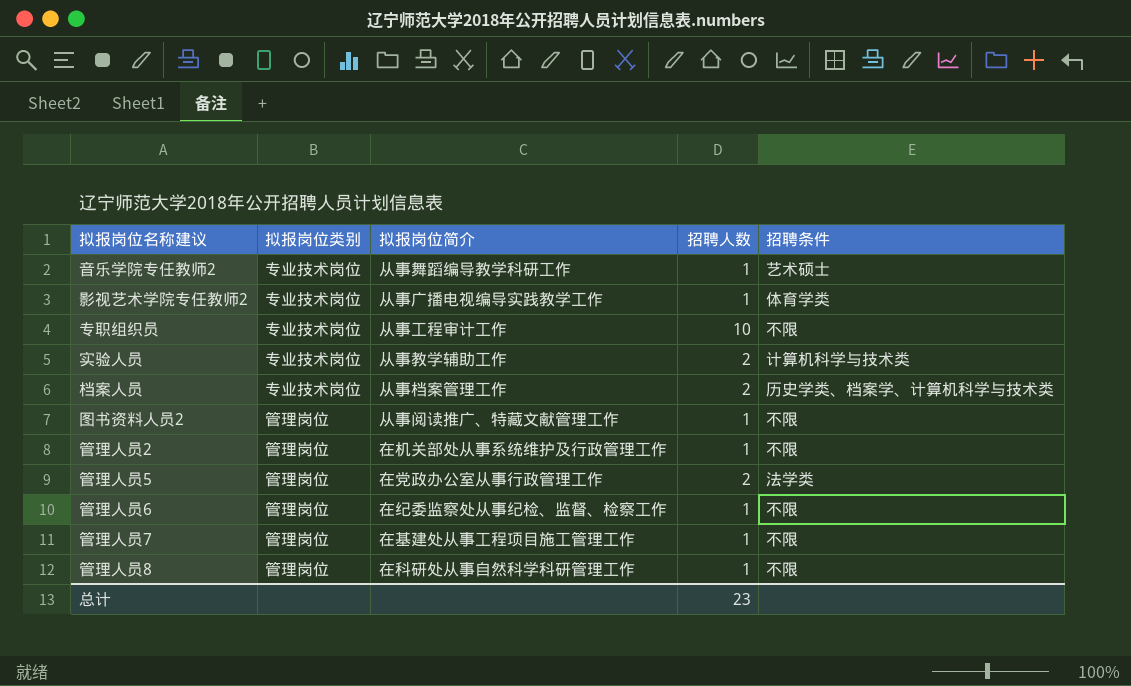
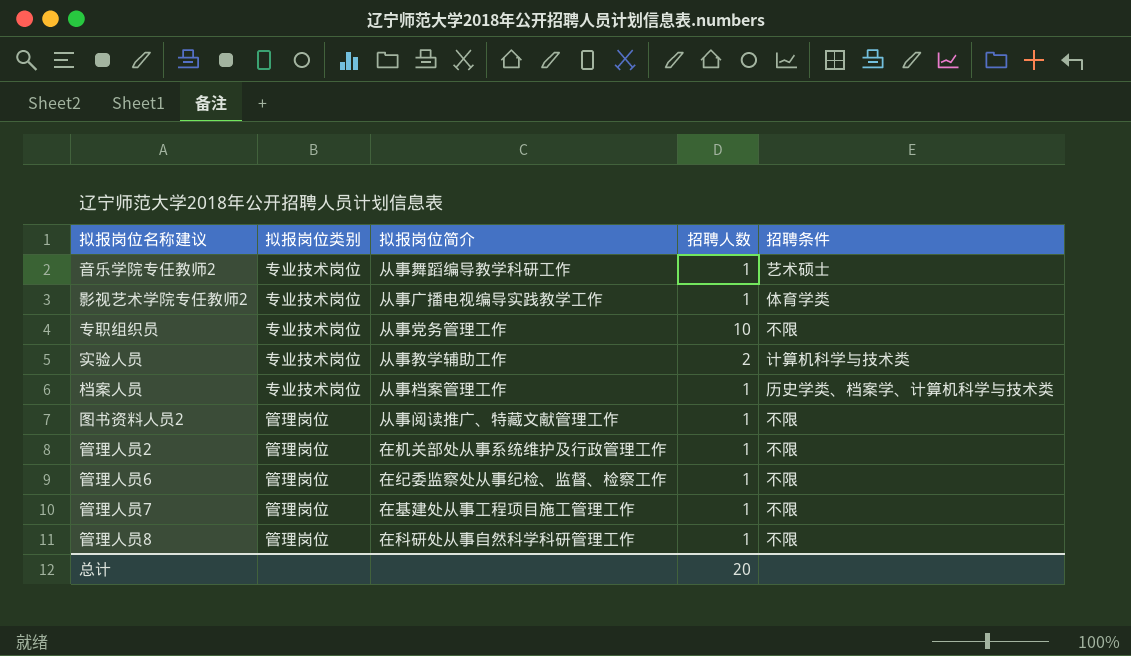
row 管理人员5: 管理岗位 | 在党政办公室从事行政管理工作 | 2 | 法学类 -> none
专职组织员 | 拟报岗位简介: 从事工程审计工作 -> 从事党务管理工作
档案人员 | 招聘人数: 2 -> 1
总计 | 招聘人数: 23 -> 20

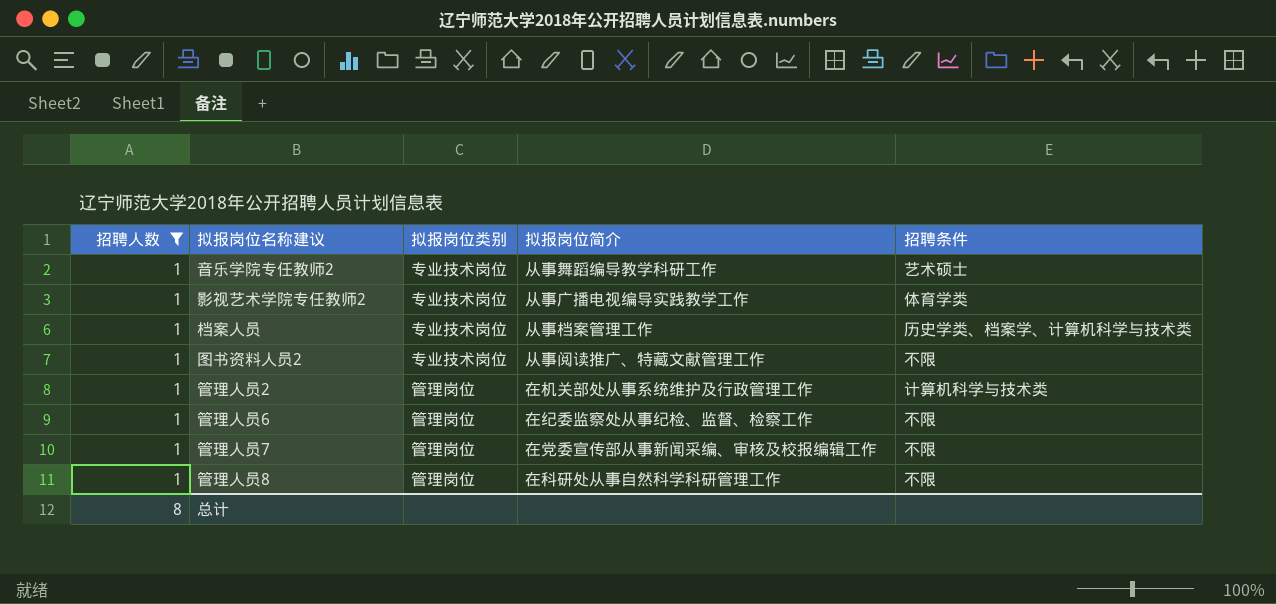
filter: none -> 招聘人数 = 1
column 招聘人数 | position: 4 -> 1
图书资料人员2 | 拟报岗位类别: 管理岗位 -> 专业技术岗位
管理人员2 | 招聘条件: 不限 -> 计算机科学与技术类
管理人员7 | 拟报岗位简介: 在基建处从事工程项目施工管理工作 -> 在党委宣传部从事新闻采编、审核及校报编辑工作
总计 | 招聘人数: 20 -> 8

